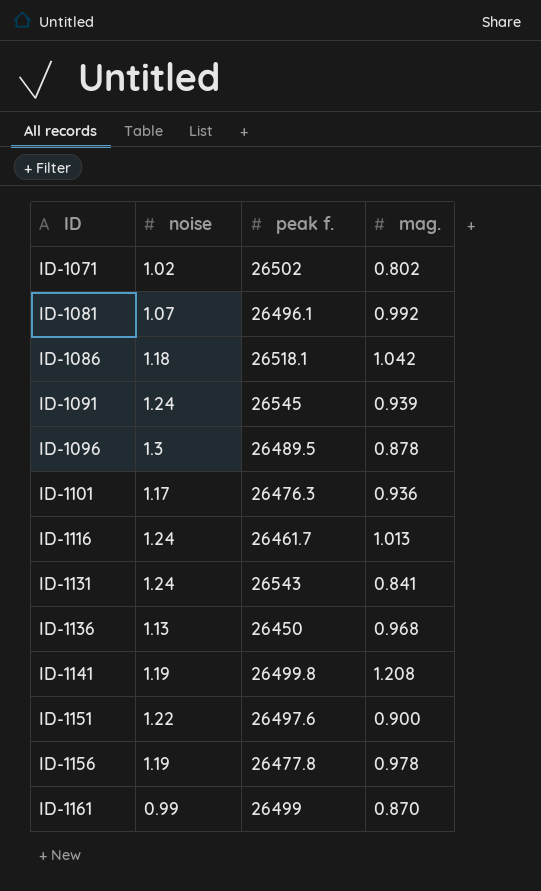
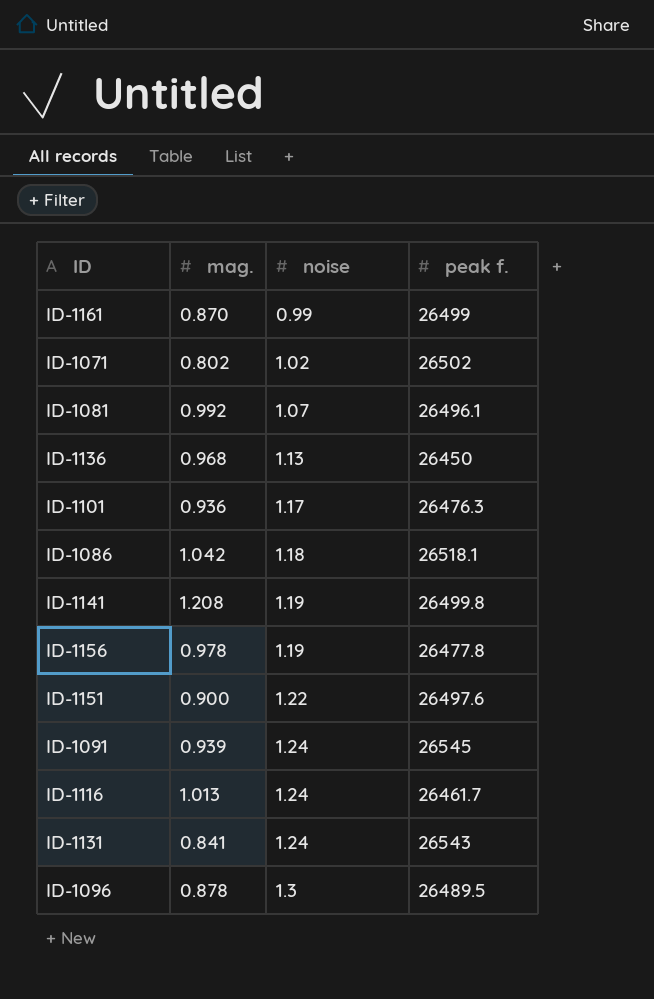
row order: ID ascending -> noise ascending
column mag. | position: 4 -> 2

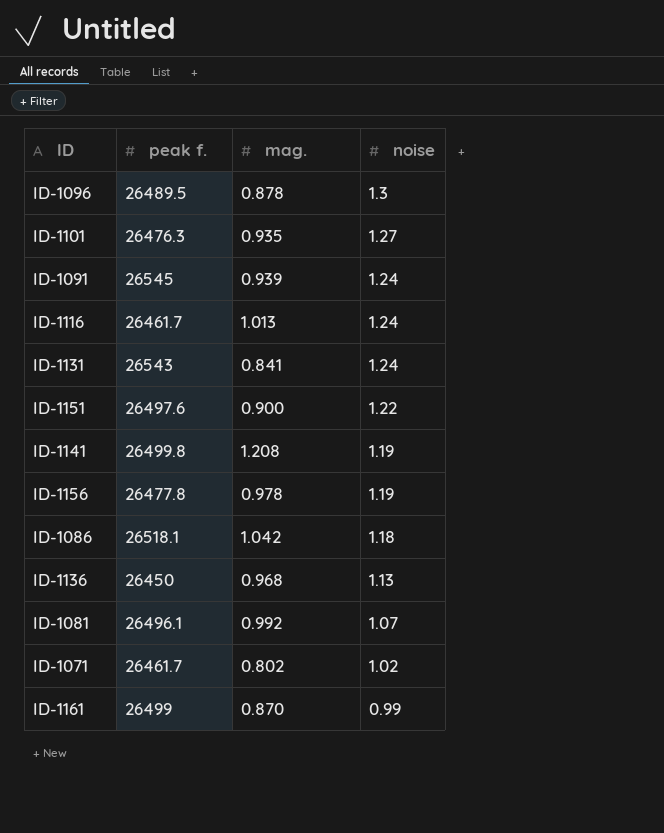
row order: noise ascending -> noise descending
column peak f. | position: 4 -> 2
ID-1101 | mag.: 0.936 -> 0.935
ID-1101 | noise: 1.17 -> 1.27
ID-1071 | peak f.: 26502 -> 26461.7

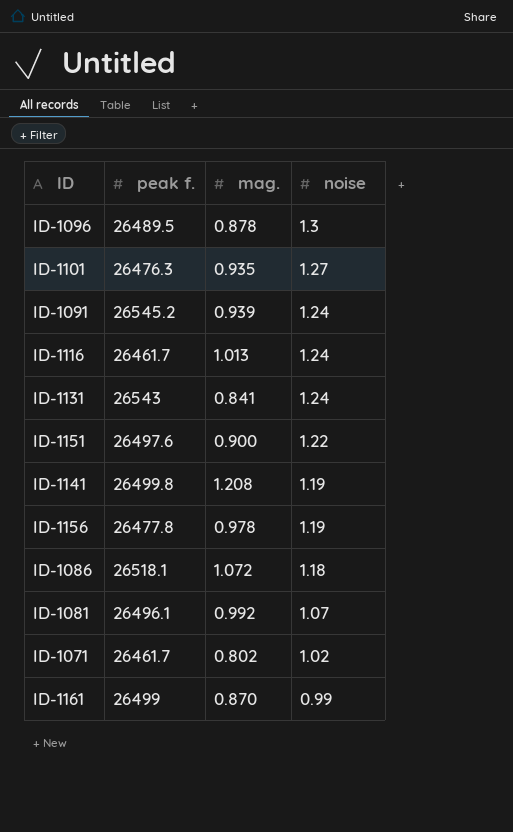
row ID-1136: 26450 | 0.968 | 1.13 -> none
ID-1091 | peak f.: 26545 -> 26545.2
ID-1086 | mag.: 1.042 -> 1.072

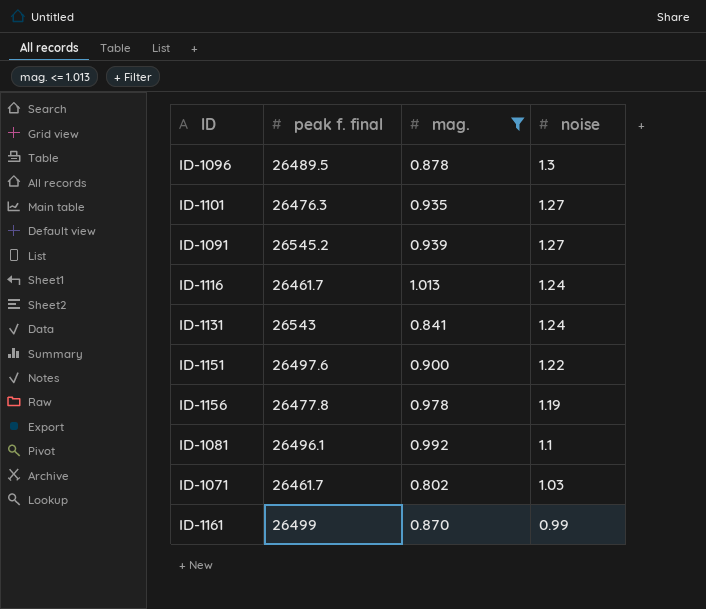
filter: none -> mag. <= 1.013
column name: peak f. -> peak f. final
ID-1091 | noise: 1.24 -> 1.27
ID-1081 | noise: 1.07 -> 1.1
ID-1071 | noise: 1.02 -> 1.03

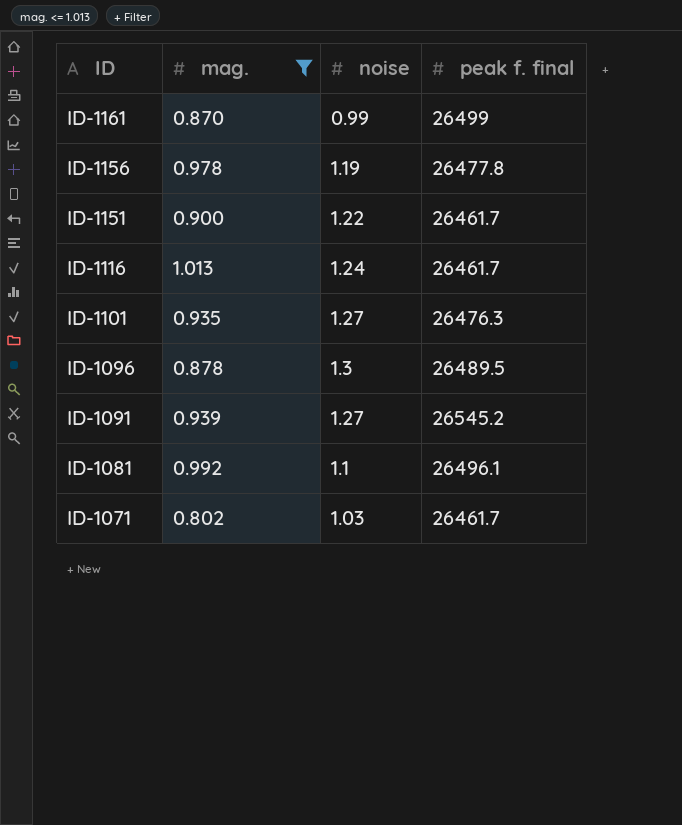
row order: noise descending -> ID descending
column peak f. final | position: 2 -> 4
row ID-1131: 26543 | 0.841 | 1.24 -> none
ID-1151 | peak f. final: 26497.6 -> 26461.7

